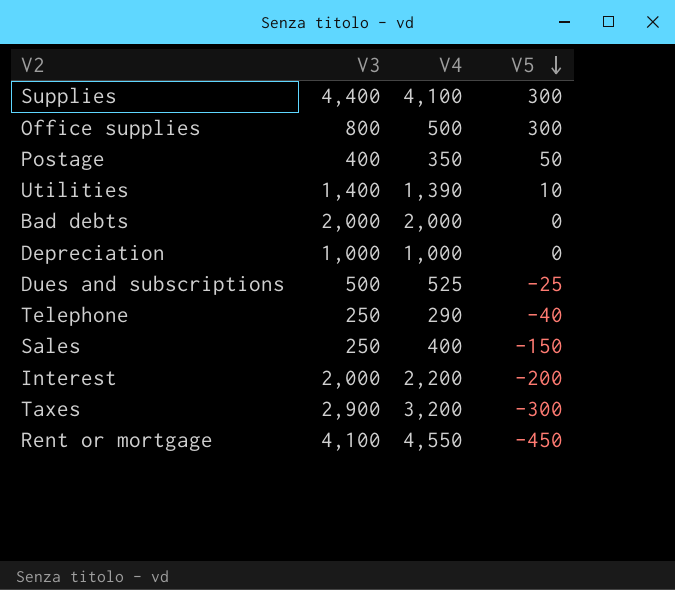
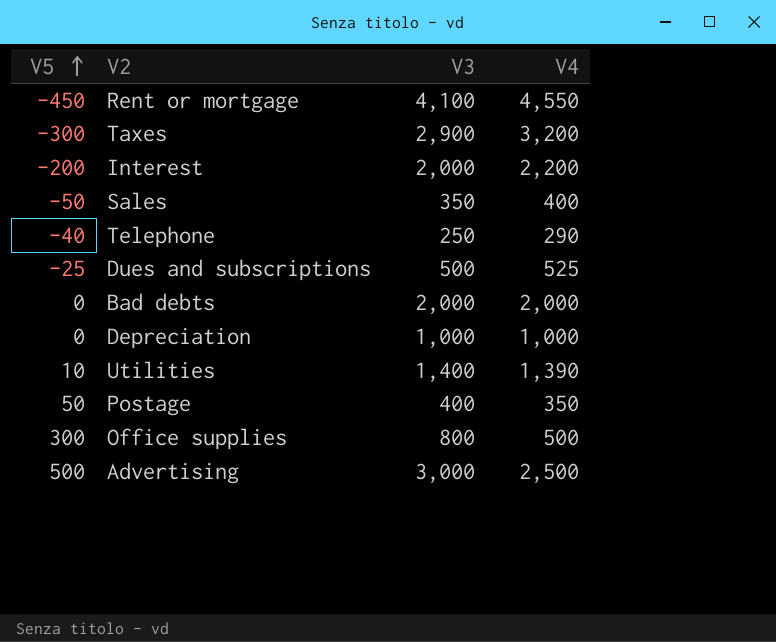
row order: V5 descending -> V5 ascending
column V5 | position: 4 -> 1
row Supplies: 4,400 | 4,100 | 300 -> none
Sales | V5: -150 -> -50
Sales | V3: 250 -> 350
row Advertising: none -> 500 | 3,000 | 2,500

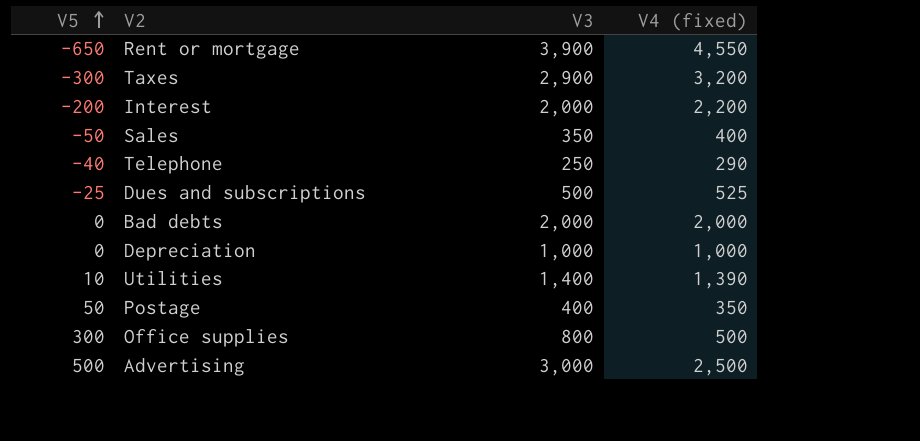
column name: V4 -> V4 (fixed)
Rent or mortgage | V5: -450 -> -650
Rent or mortgage | V3: 4,100 -> 3,900

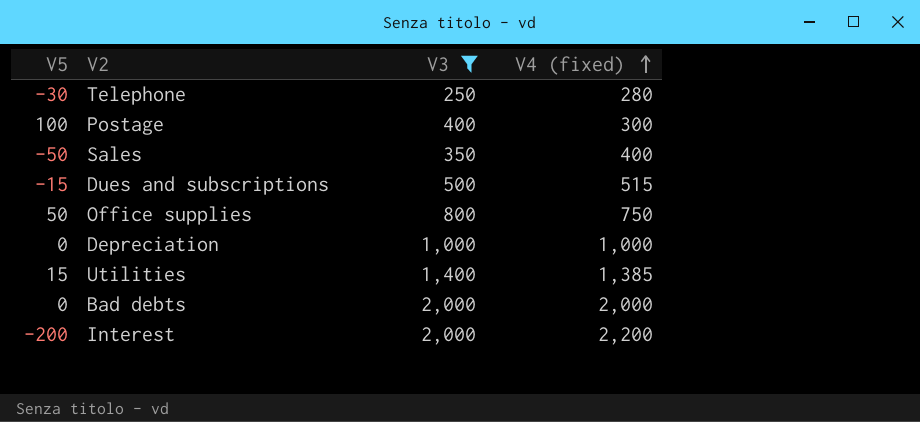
filter: none -> V3 <= 2,000
row order: V5 ascending -> V4 (fixed) ascending
Telephone | V5: -40 -> -30
Telephone | V4 (fixed): 290 -> 280
Postage | V5: 50 -> 100
Postage | V4 (fixed): 350 -> 300
Dues and subscriptions | V5: -25 -> -15
Dues and subscriptions | V4 (fixed): 525 -> 515
Office supplies | V5: 300 -> 50
Office supplies | V4 (fixed): 500 -> 750
Utilities | V5: 10 -> 15
Utilities | V4 (fixed): 1,390 -> 1,385

